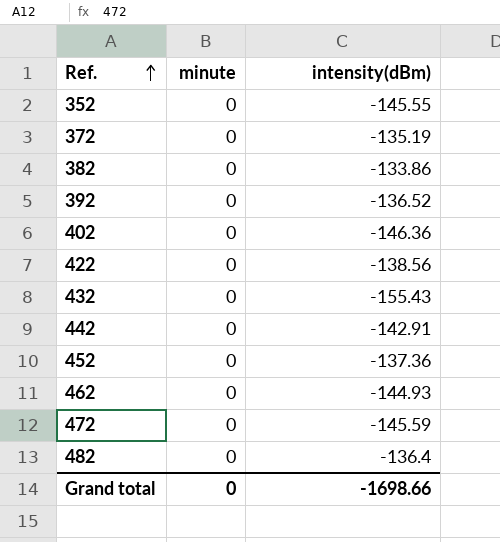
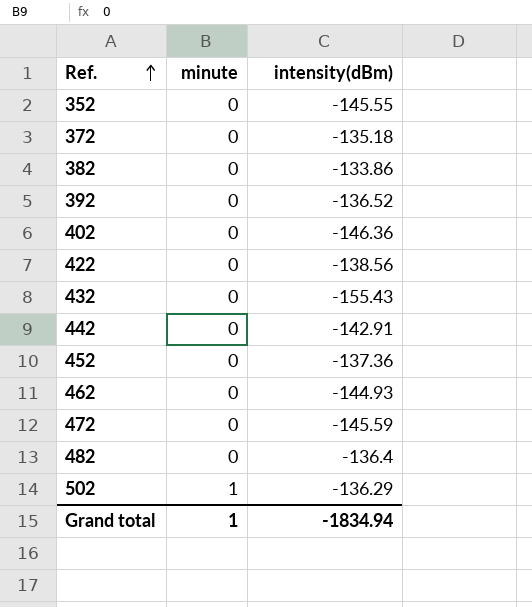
372 | intensity(dBm): -135.19 -> -135.18
row 502: none -> 1 | -136.29
Grand total | minute: 0 -> 1
Grand total | intensity(dBm): -1698.66 -> -1834.94

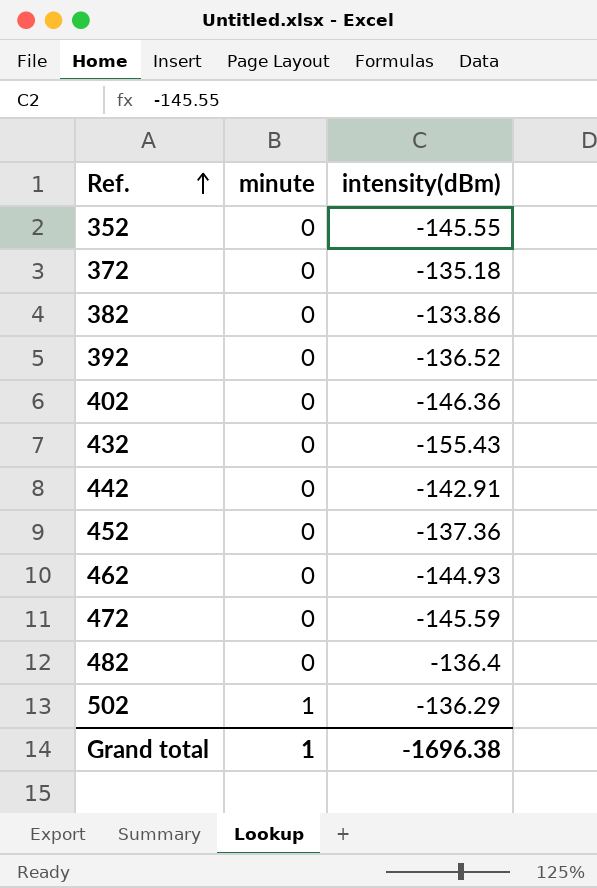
row 422: 0 | -138.56 -> none
Grand total | intensity(dBm): -1834.94 -> -1696.38

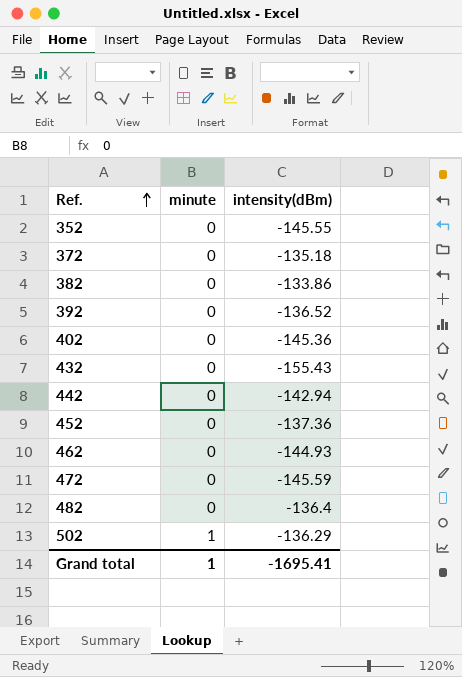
402 | intensity(dBm): -146.36 -> -145.36
442 | intensity(dBm): -142.91 -> -142.94
Grand total | intensity(dBm): -1696.38 -> -1695.41

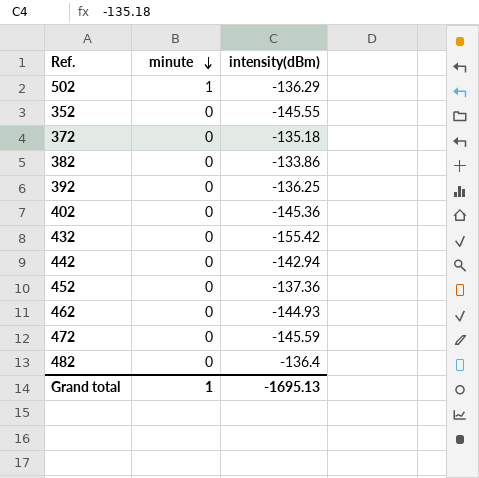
row order: Ref. ascending -> minute descending
392 | intensity(dBm): -136.52 -> -136.25
432 | intensity(dBm): -155.43 -> -155.42
Grand total | intensity(dBm): -1695.41 -> -1695.13

